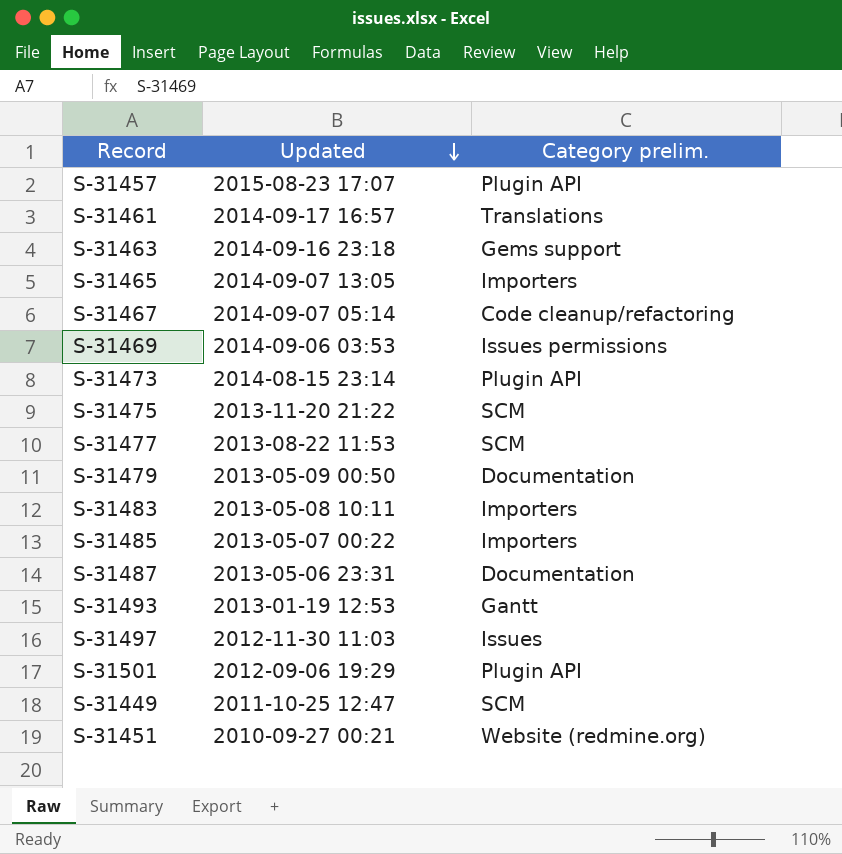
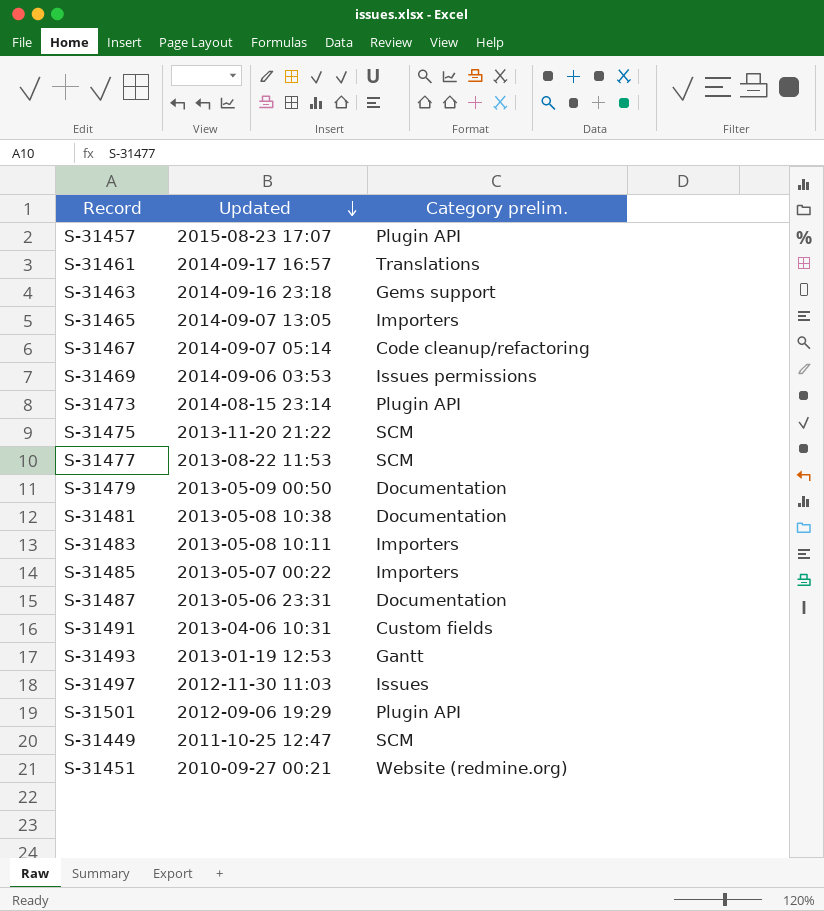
row S-31481: none -> 2013-05-08 10:38 | Documentation
row S-31491: none -> 2013-04-06 10:31 | Custom fields

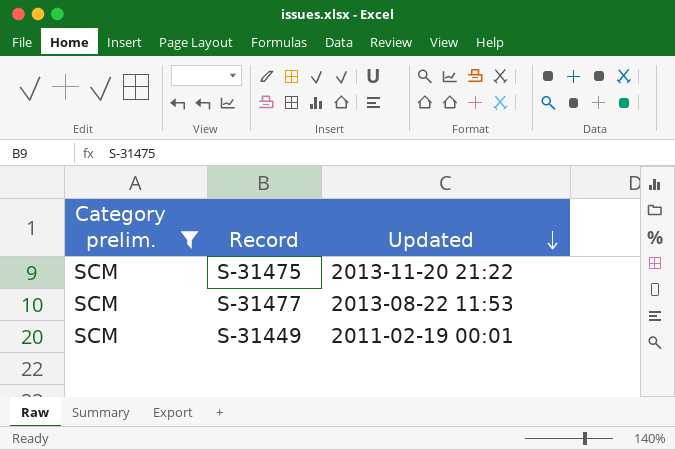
filter: none -> Category prelim. = SCM
column Category prelim. | position: 3 -> 1
S-31449 | Updated: 2011-10-25 12:47 -> 2011-02-19 00:01

